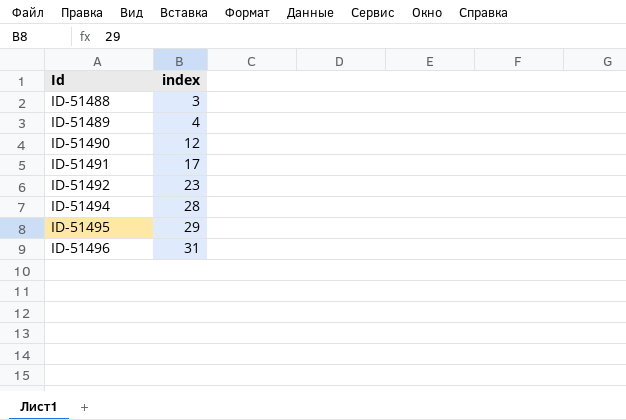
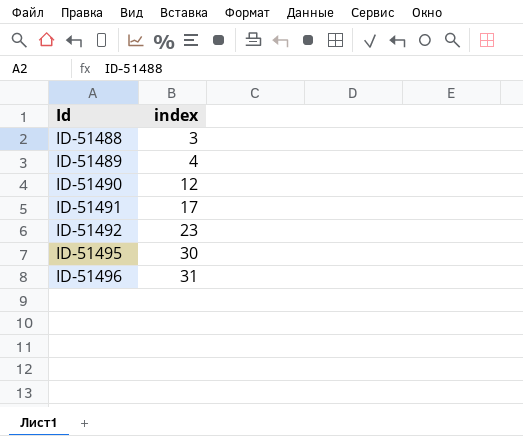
row ID-51494: 28 -> none
ID-51495 | index: 29 -> 30

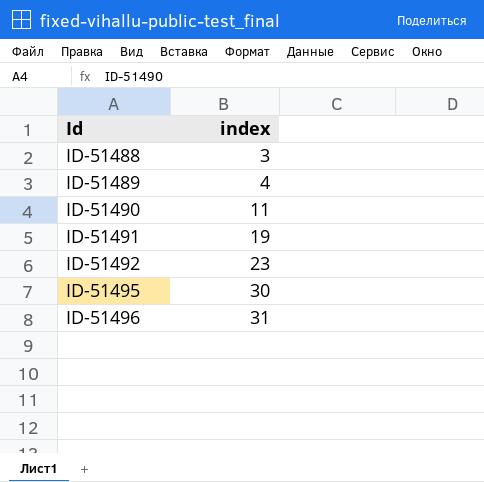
ID-51490 | index: 12 -> 11
ID-51491 | index: 17 -> 19

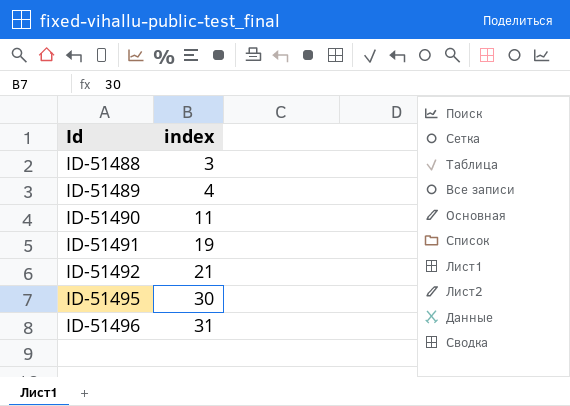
ID-51492 | index: 23 -> 21

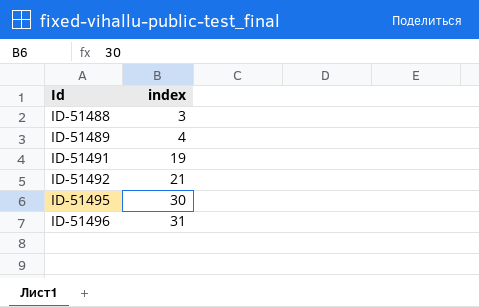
row ID-51490: 11 -> none

